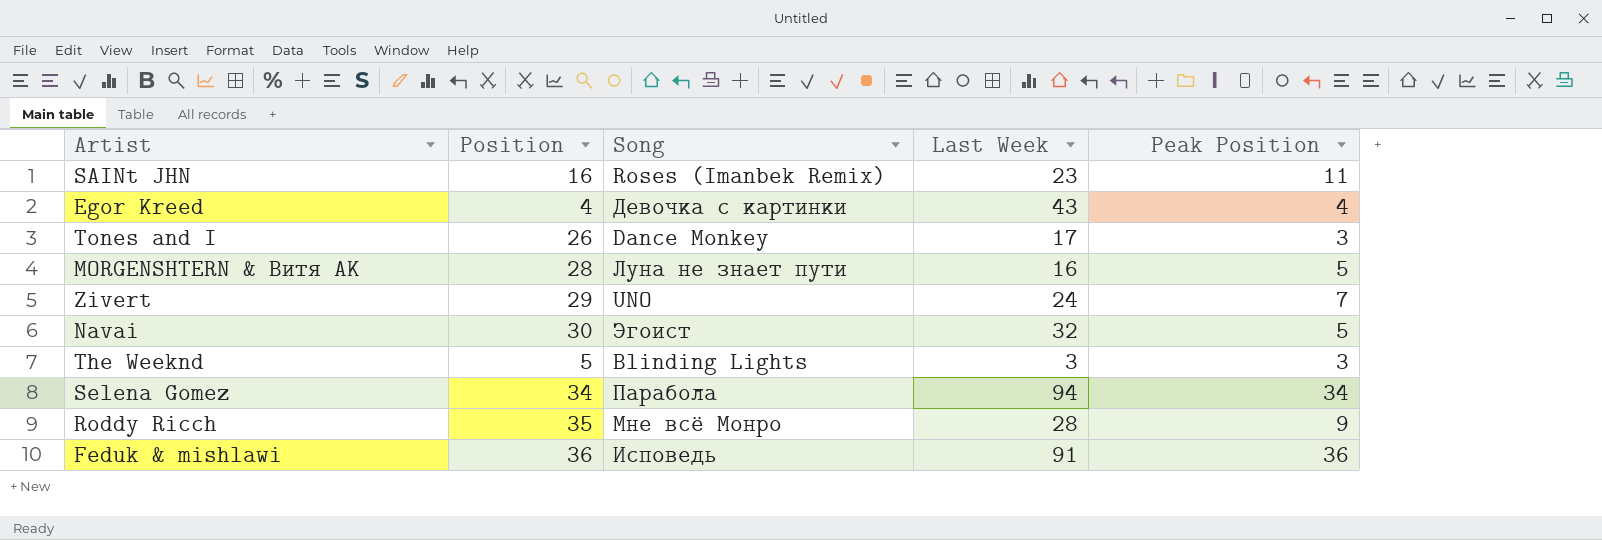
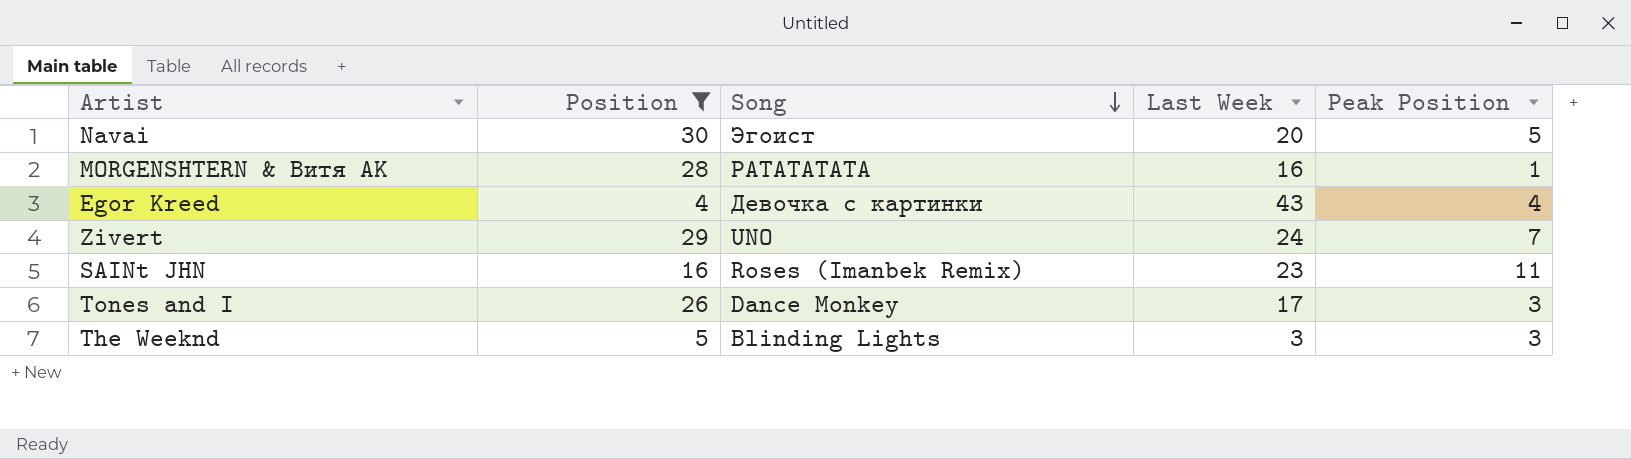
filter: none -> Position <= 30
row order: none -> Song descending
Navai | Last Week: 32 -> 20
MORGENSHTERN & Витя АК | Song: Луна не знает пути -> РАТАТАТАТА
MORGENSHTERN & Витя АК | Peak Position: 5 -> 1

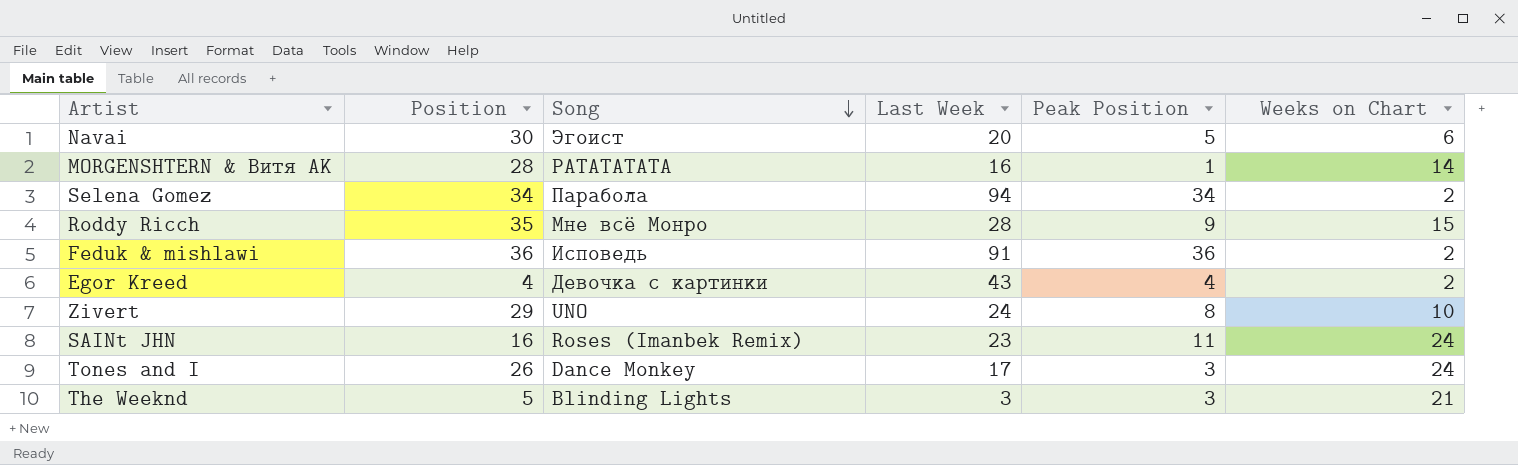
filter: Position <= 30 -> none
column Weeks on Chart | position: none -> 6
Zivert | Peak Position: 7 -> 8

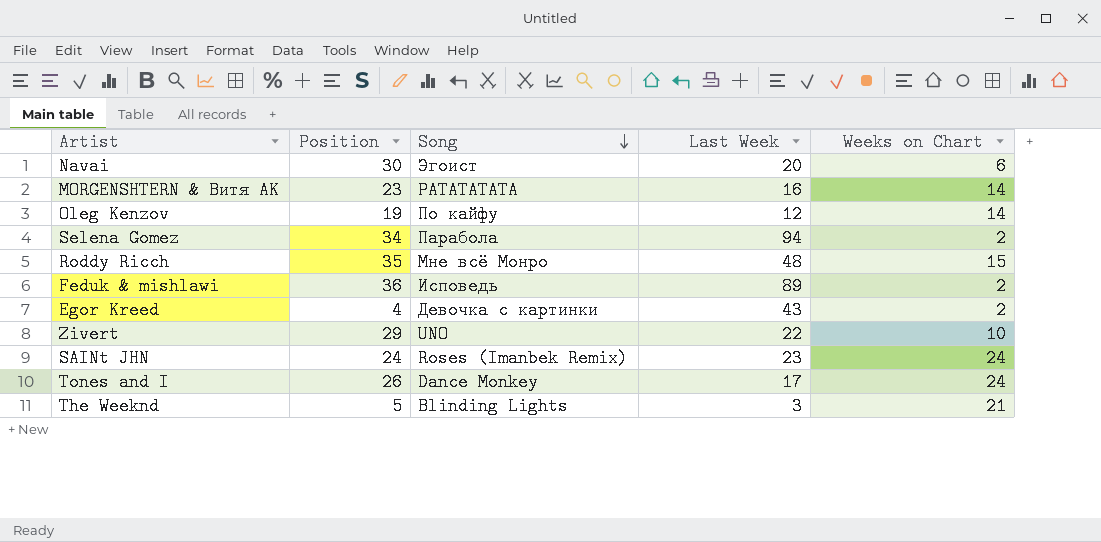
column Peak Position | position: 5 -> none
MORGENSHTERN & Витя АК | Position: 28 -> 23
row Oleg Kenzov: none -> 19 | По кайфу | 12 | 14
Roddy Ricch | Last Week: 28 -> 48
Feduk & mishlawi | Last Week: 91 -> 89
Zivert | Last Week: 24 -> 22
SAINt JHN | Position: 16 -> 24

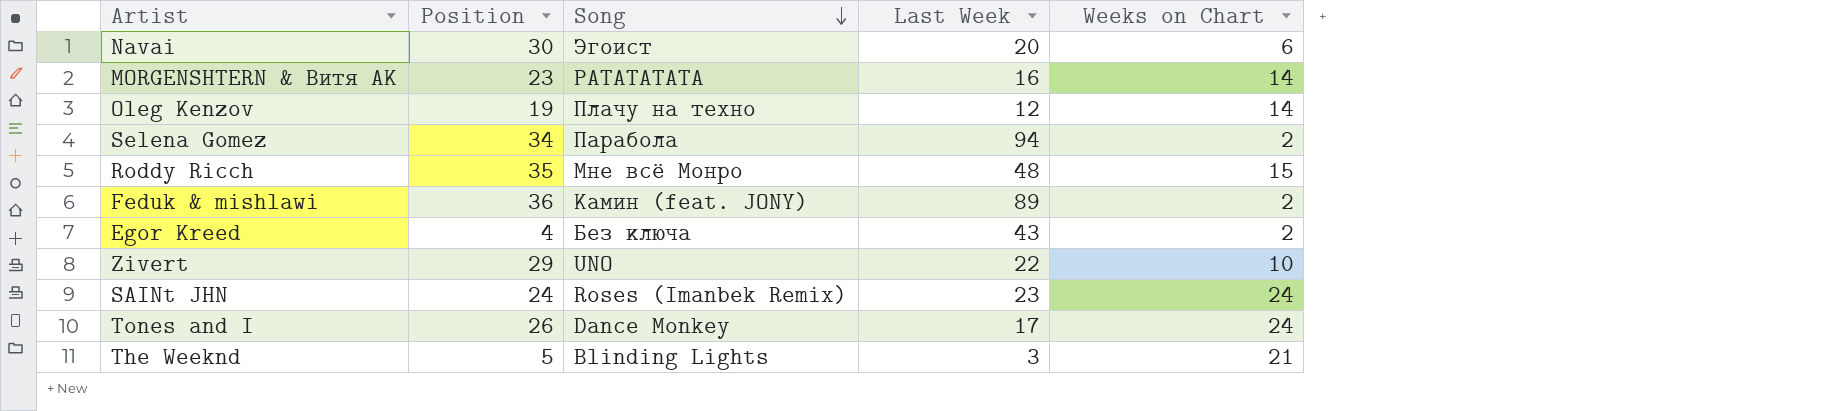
Oleg Kenzov | Song: По кайфу -> Плачу на техно
Feduk & mishlawi | Song: Исповедь -> Камин (feat. JONY)
Egor Kreed | Song: Девочка с картинки -> Без ключа

